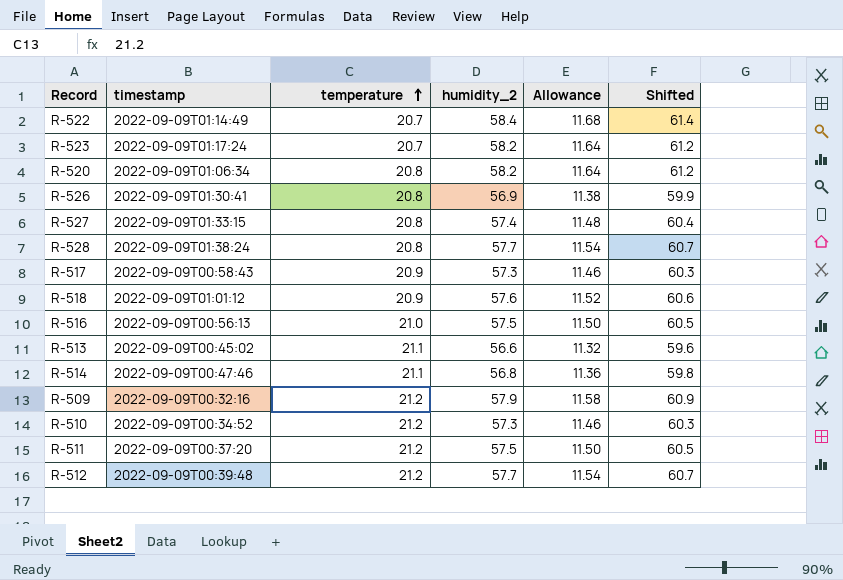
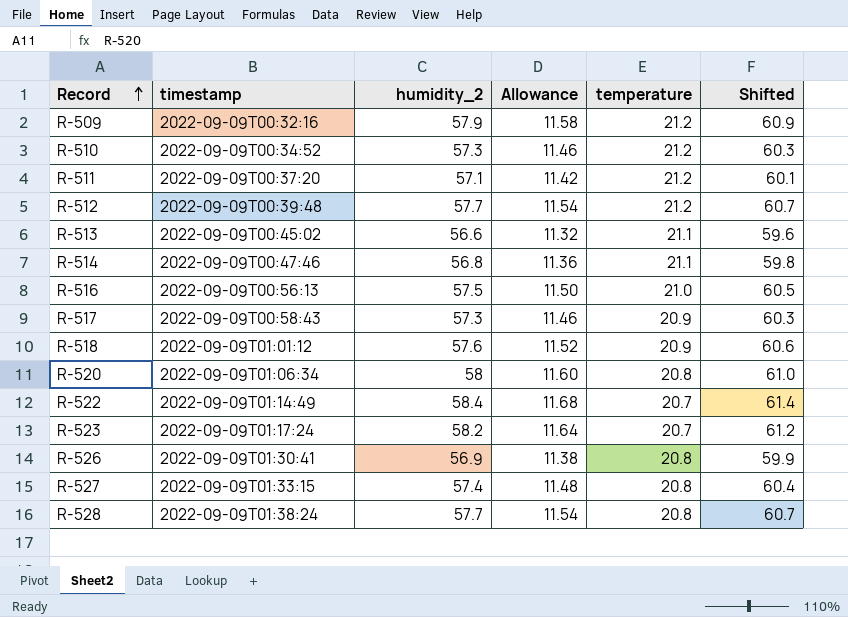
row order: temperature ascending -> Record ascending
column temperature | position: 3 -> 5
R-511 | humidity_2: 57.5 -> 57.1
R-511 | Allowance: 11.50 -> 11.42
R-511 | Shifted: 60.5 -> 60.1
R-520 | humidity_2: 58.2 -> 58
R-520 | Allowance: 11.64 -> 11.60
R-520 | Shifted: 61.2 -> 61.0

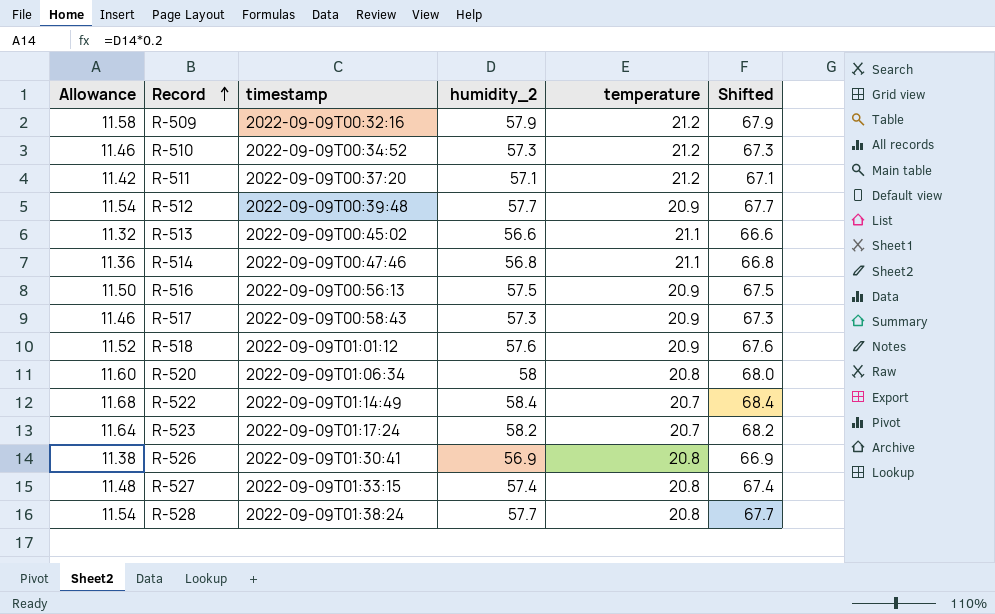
column Allowance | position: 4 -> 1
column Shifted | formula: [humidity_2] + 3 -> [humidity_2] + 10
R-512 | temperature: 21.2 -> 20.9
R-516 | temperature: 21.0 -> 20.9

